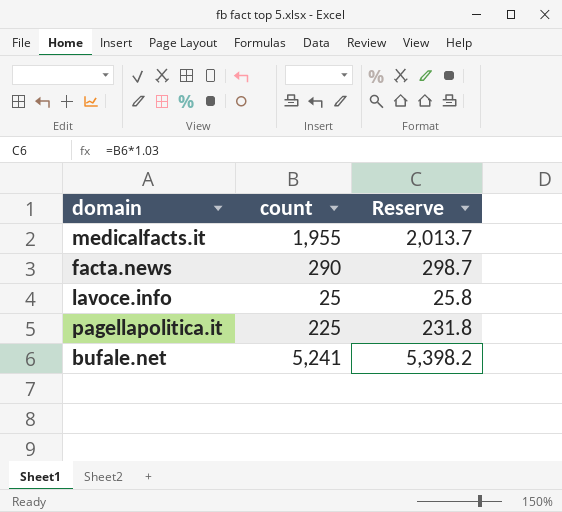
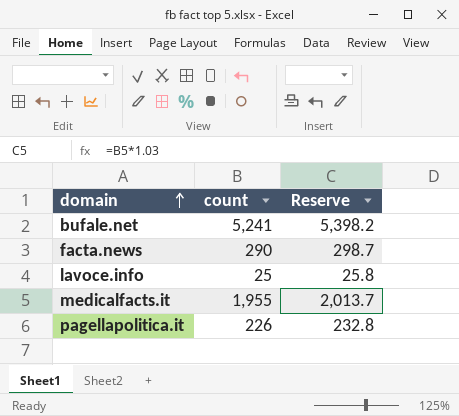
row order: none -> domain ascending
pagellapolitica.it | count: 225 -> 226
pagellapolitica.it | Reserve: 231.8 -> 232.8

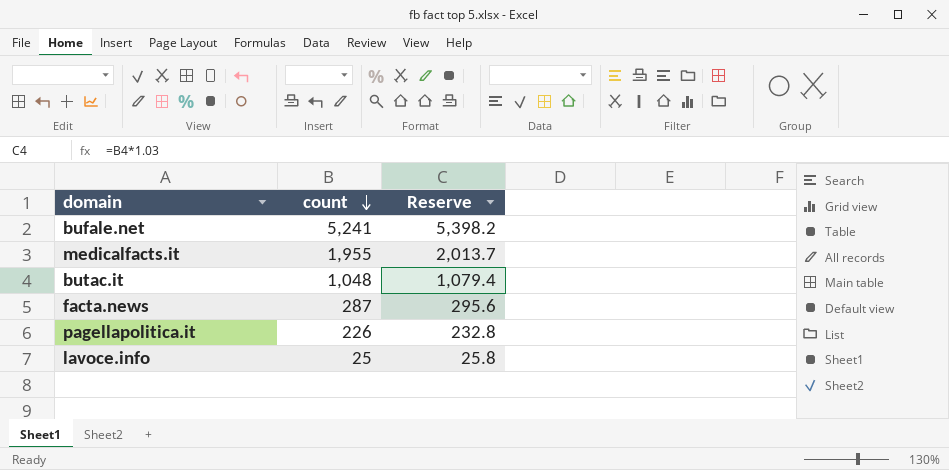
row order: domain ascending -> count descending
row butac.it: none -> 1,048 | 1,079.4
facta.news | count: 290 -> 287
facta.news | Reserve: 298.7 -> 295.6

